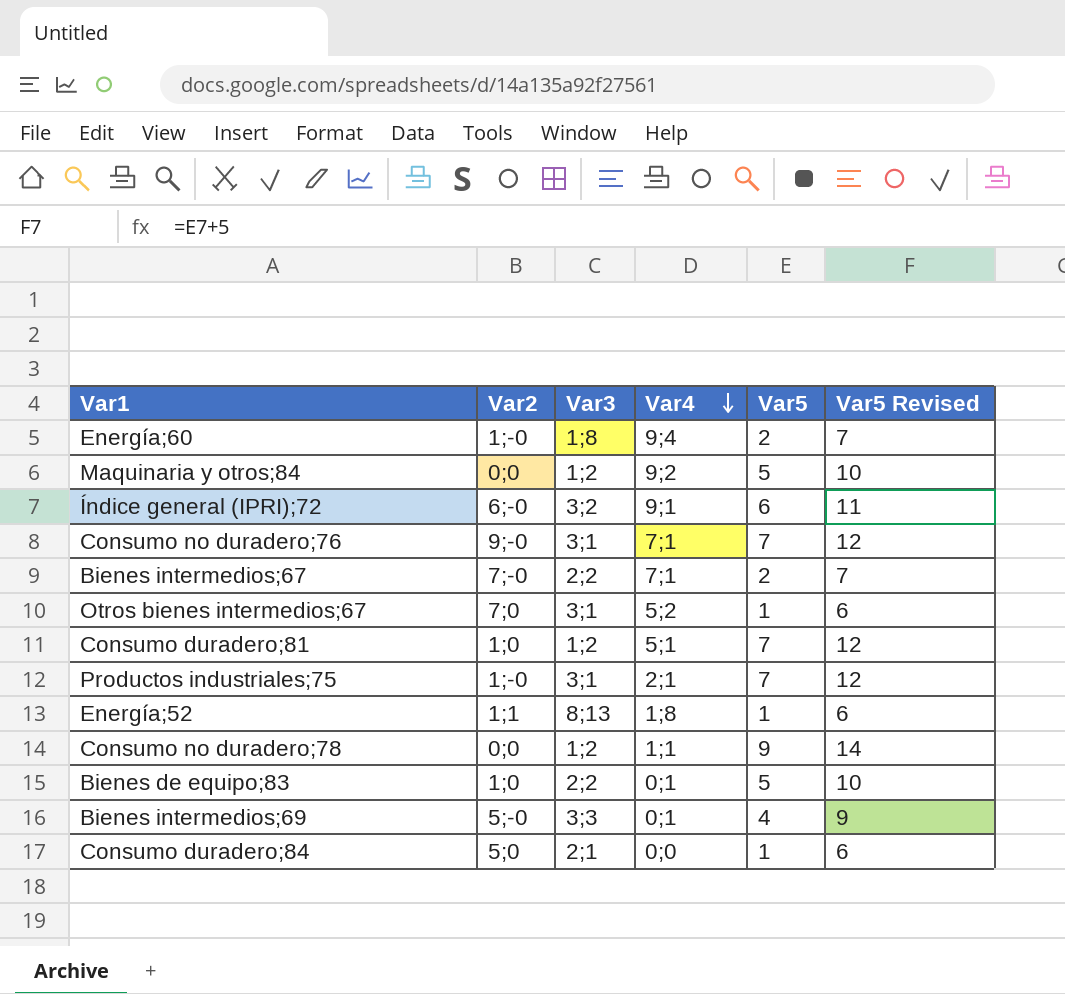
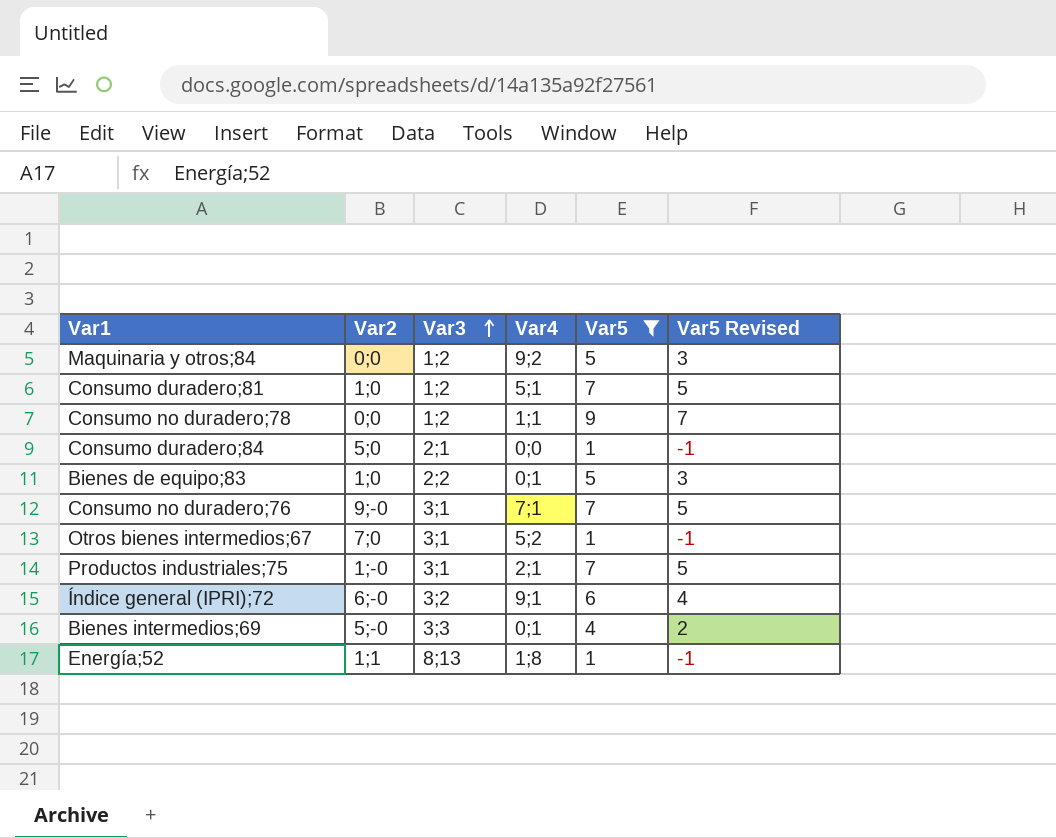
filter: none -> Var5 != 2
row order: Var4 descending -> Var3 ascending
column Var5 Revised | formula: [Var5] + 5 -> [Var5] - 2

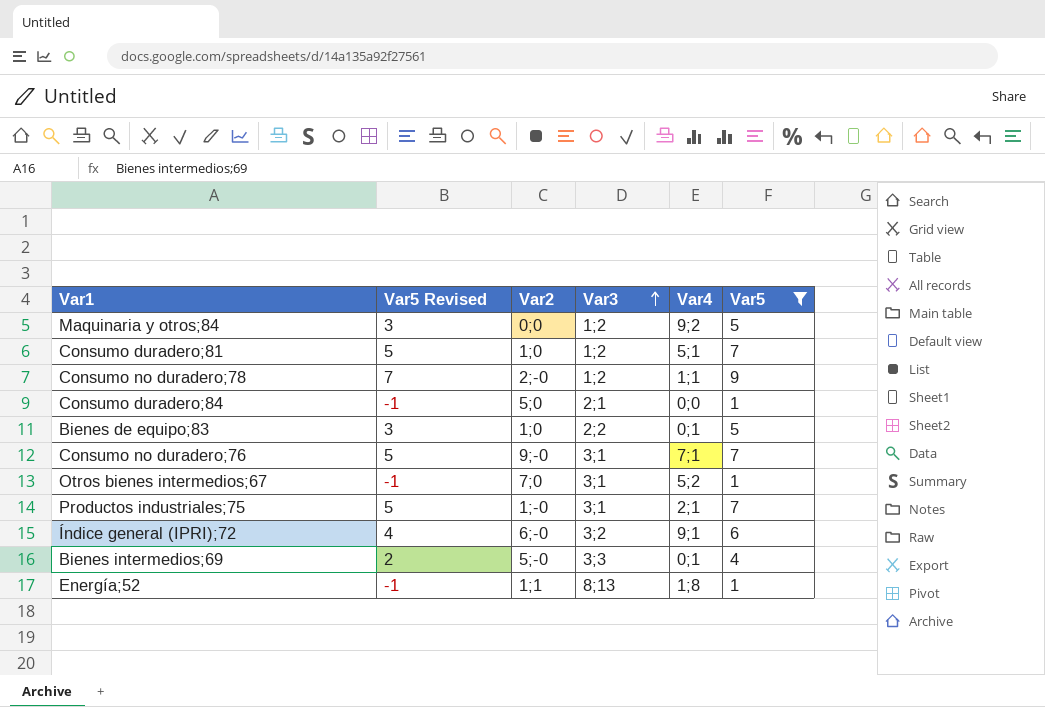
column Var5 Revised | position: 6 -> 2
Consumo no duradero;78 | Var2: 0;0 -> 2;-0

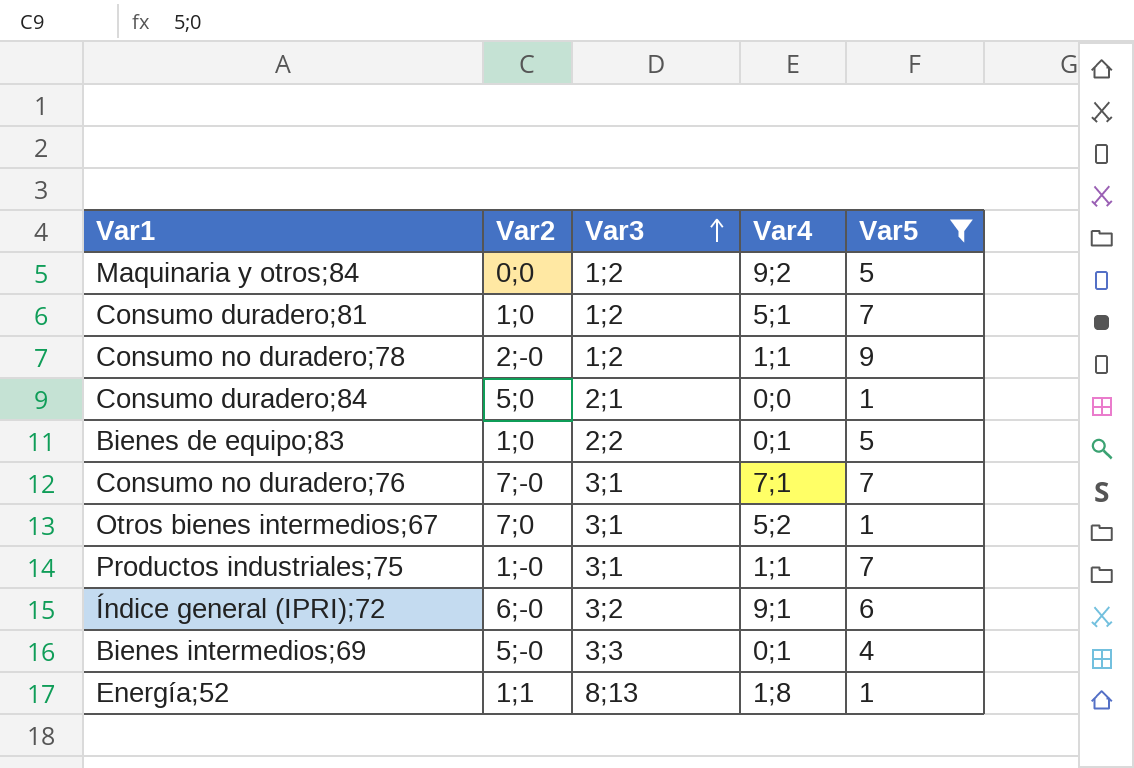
column Var5 Revised | formula: [Var5] - 2 -> none
Consumo no duradero;76 | Var2: 9;-0 -> 7;-0
Productos industriales;75 | Var4: 2;1 -> 1;1

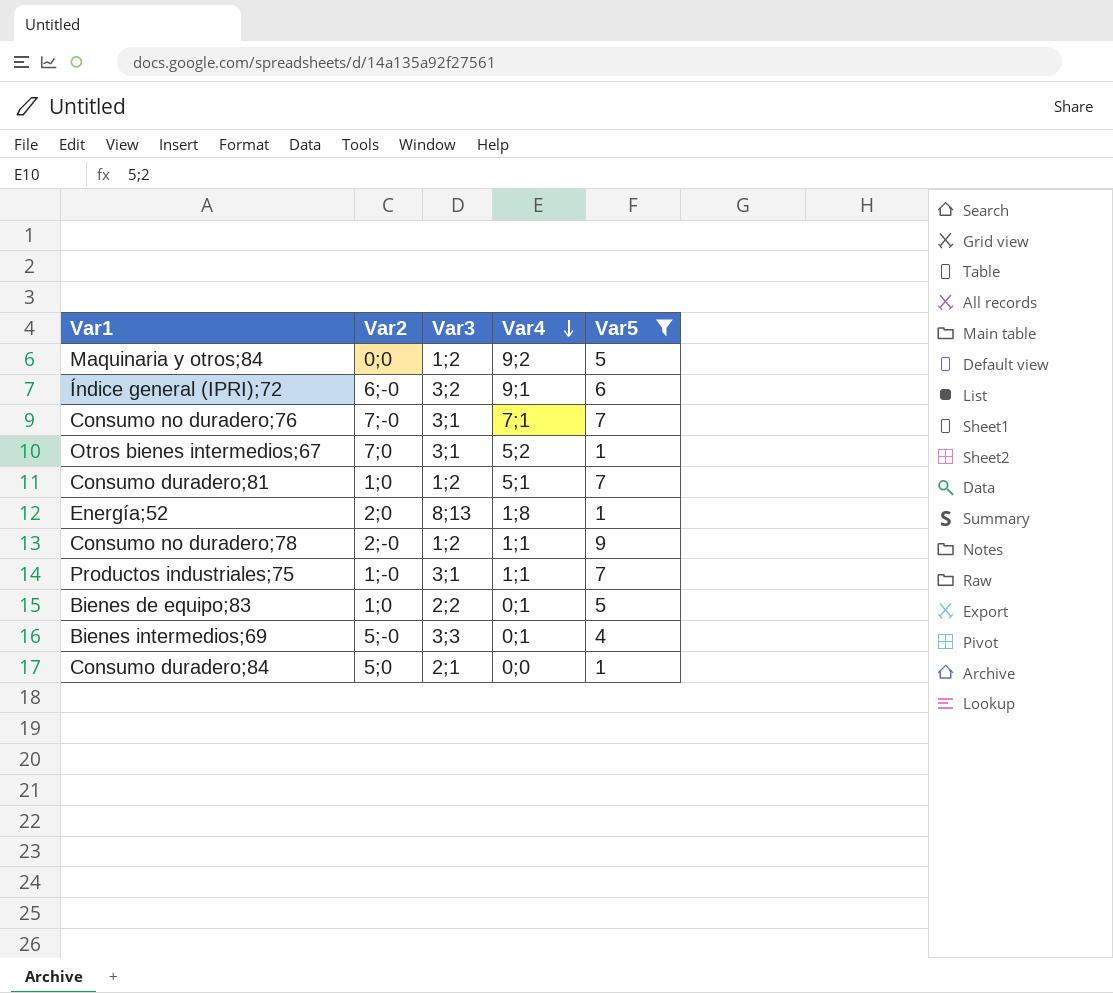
row order: Var3 ascending -> Var4 descending
Energía;52 | Var2: 1;1 -> 2;0

